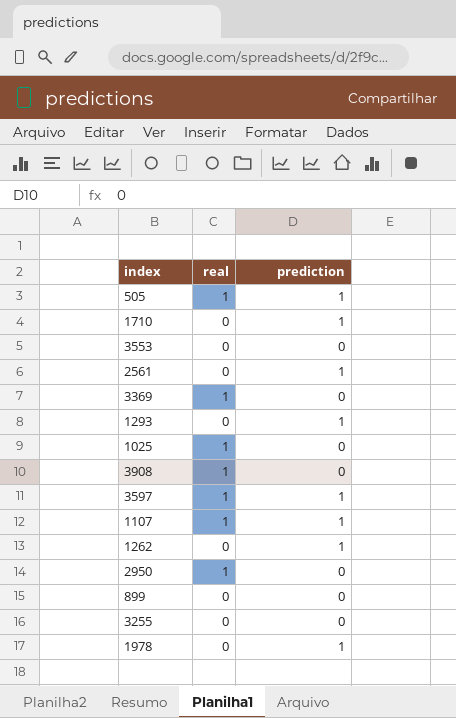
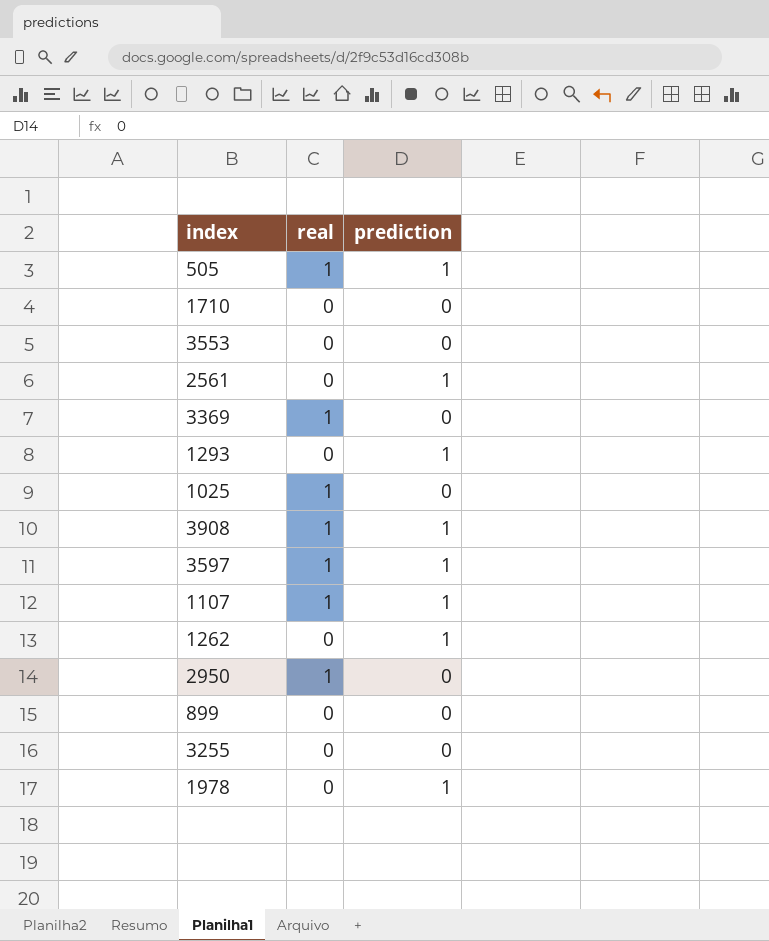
1710 | prediction: 1 -> 0
3908 | prediction: 0 -> 1

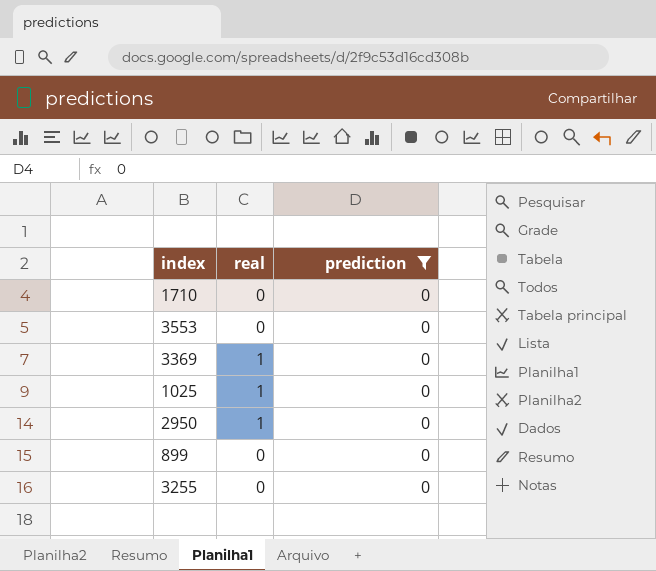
filter: none -> prediction = 0

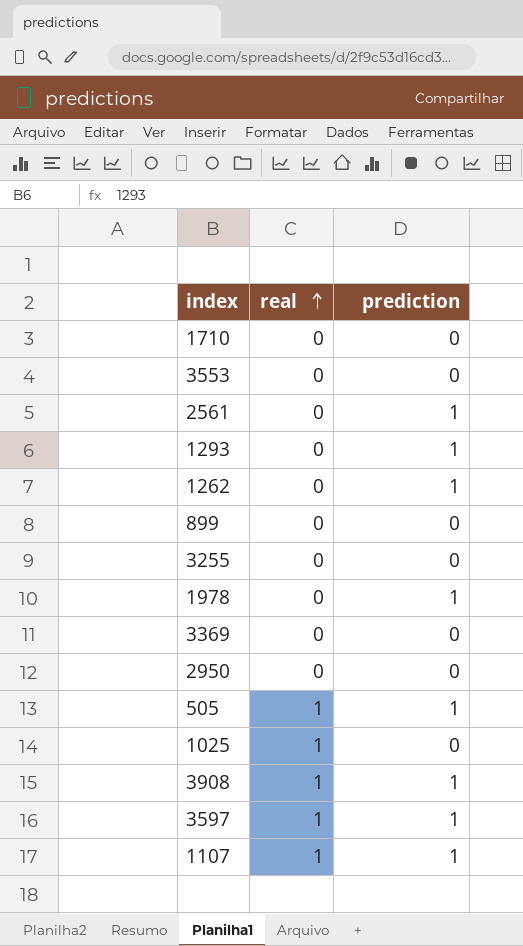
filter: prediction = 0 -> none
row order: none -> real ascending
3369 | real: 1 -> 0
2950 | real: 1 -> 0

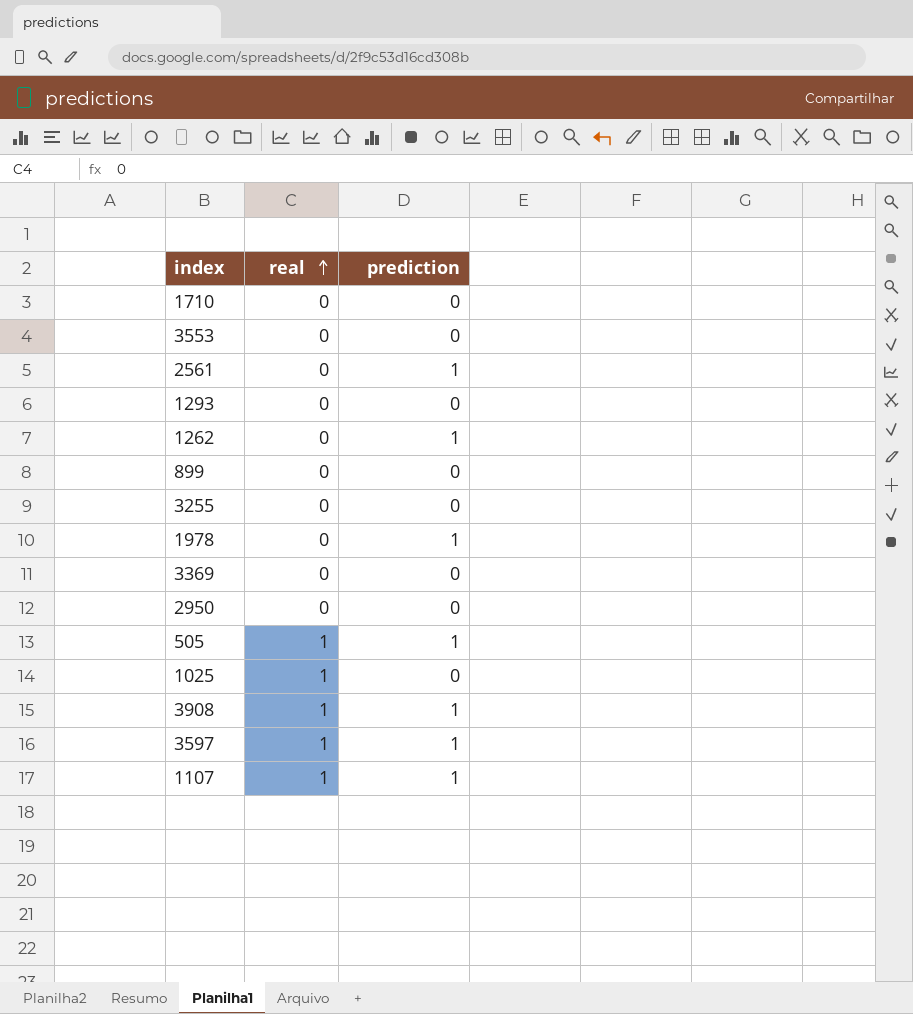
1293 | prediction: 1 -> 0

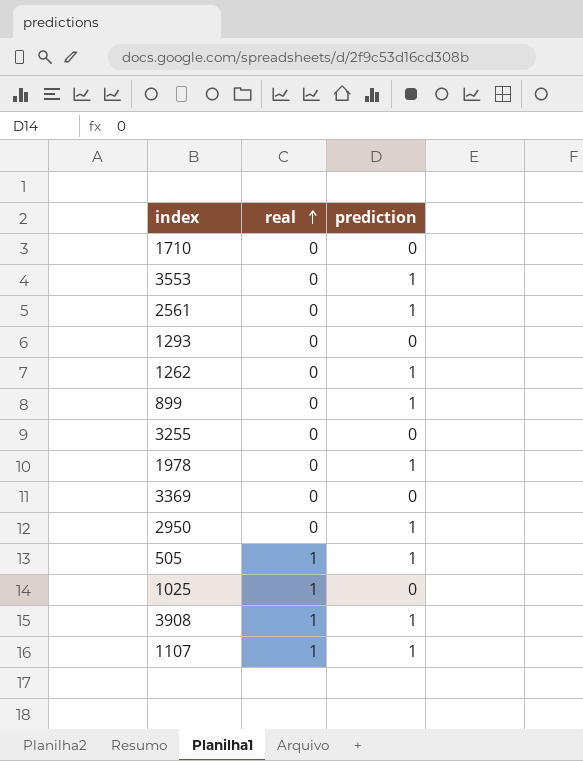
row 3597: 1 | 1 -> none
3553 | prediction: 0 -> 1
899 | prediction: 0 -> 1
2950 | prediction: 0 -> 1

